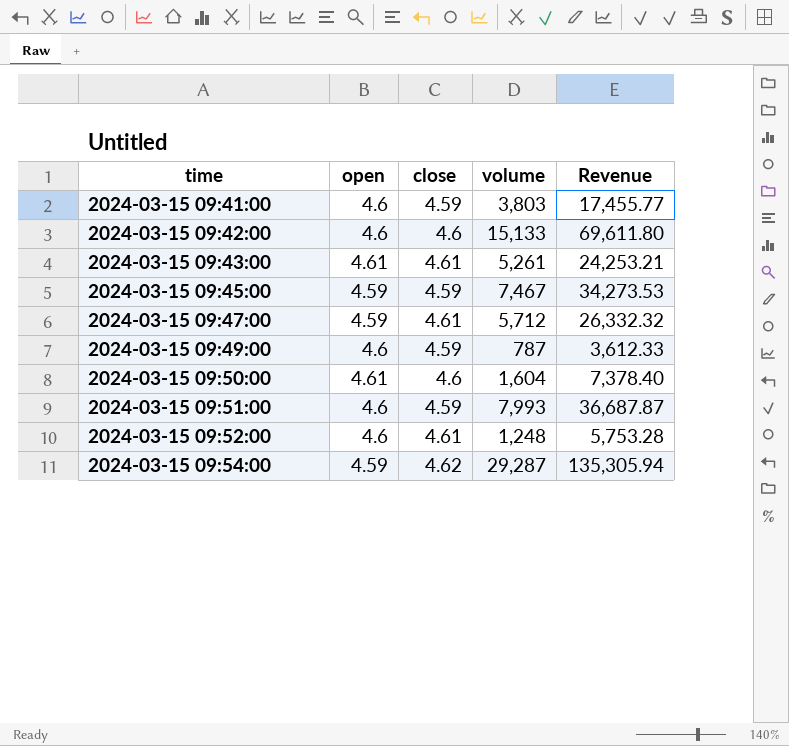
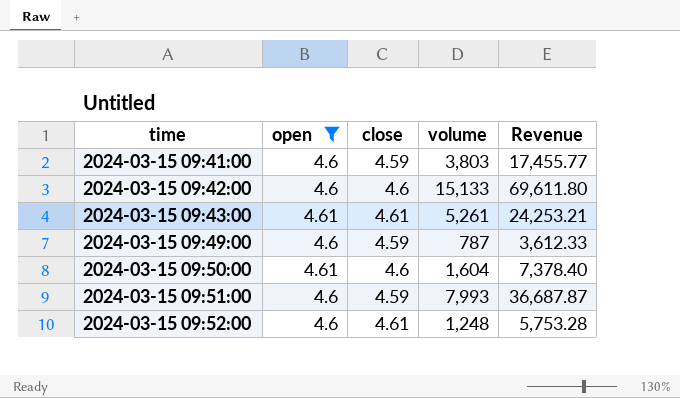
filter: none -> open != 4.59

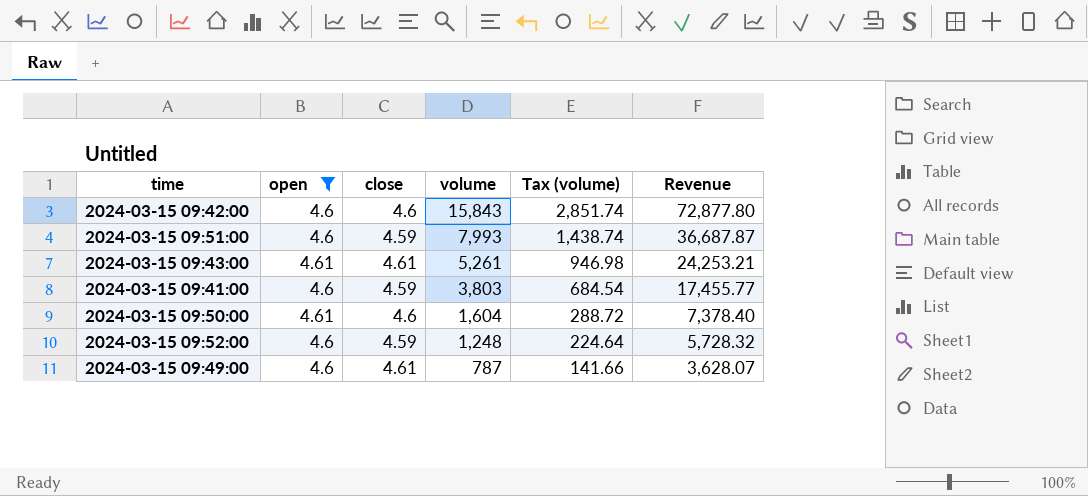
row order: time ascending -> volume descending
column Tax (volume) | formula: none -> [volume] * 0.18
2024-03-15 09:42:00 | volume: 15,133 -> 15,843
2024-03-15 09:42:00 | Revenue: 69,611.80 -> 72,877.80
2024-03-15 09:52:00 | close: 4.61 -> 4.59
2024-03-15 09:52:00 | Revenue: 5,753.28 -> 5,728.32
2024-03-15 09:49:00 | close: 4.59 -> 4.61
2024-03-15 09:49:00 | Revenue: 3,612.33 -> 3,628.07

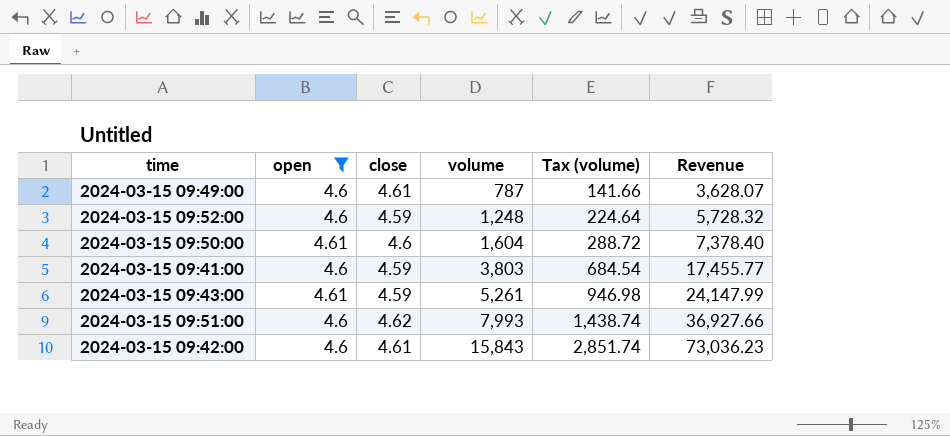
row order: volume descending -> volume ascending
2024-03-15 09:43:00 | close: 4.61 -> 4.59
2024-03-15 09:43:00 | Revenue: 24,253.21 -> 24,147.99
2024-03-15 09:51:00 | close: 4.59 -> 4.62
2024-03-15 09:51:00 | Revenue: 36,687.87 -> 36,927.66
2024-03-15 09:42:00 | close: 4.6 -> 4.61
2024-03-15 09:42:00 | Revenue: 72,877.80 -> 73,036.23

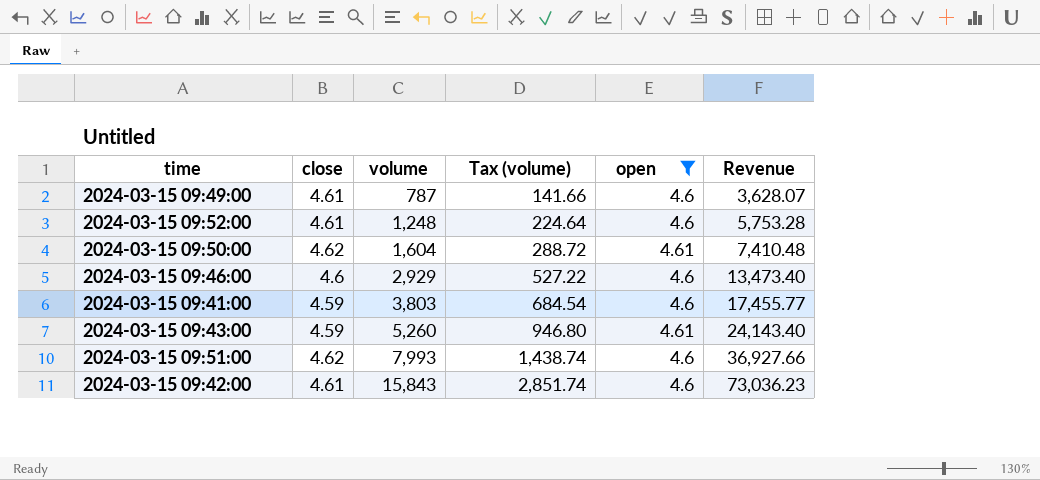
column open | position: 2 -> 5
2024-03-15 09:52:00 | close: 4.59 -> 4.61
2024-03-15 09:52:00 | Revenue: 5,728.32 -> 5,753.28
2024-03-15 09:50:00 | close: 4.6 -> 4.62
2024-03-15 09:50:00 | Revenue: 7,378.40 -> 7,410.48
row 2024-03-15 09:46:00: none -> 4.6 | 2,929 | 527.22 | 4.6 | 13,473.40
2024-03-15 09:43:00 | volume: 5,261 -> 5,260
2024-03-15 09:43:00 | Tax (volume): 946.98 -> 946.80
2024-03-15 09:43:00 | Revenue: 24,147.99 -> 24,143.40

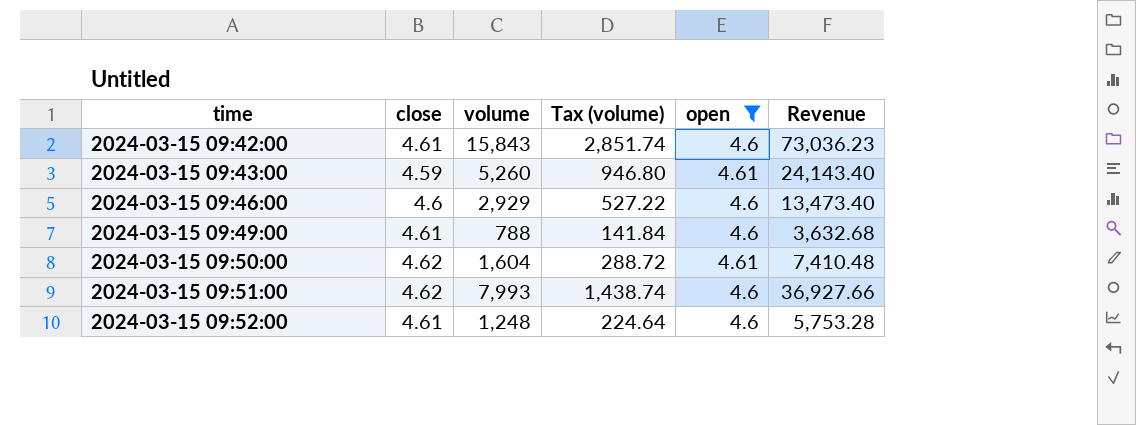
row order: volume ascending -> time ascending
row 2024-03-15 09:41:00: 4.59 | 3,803 | 684.54 | 4.6 | 17,455.77 -> none
2024-03-15 09:49:00 | volume: 787 -> 788
2024-03-15 09:49:00 | Tax (volume): 141.66 -> 141.84
2024-03-15 09:49:00 | Revenue: 3,628.07 -> 3,632.68

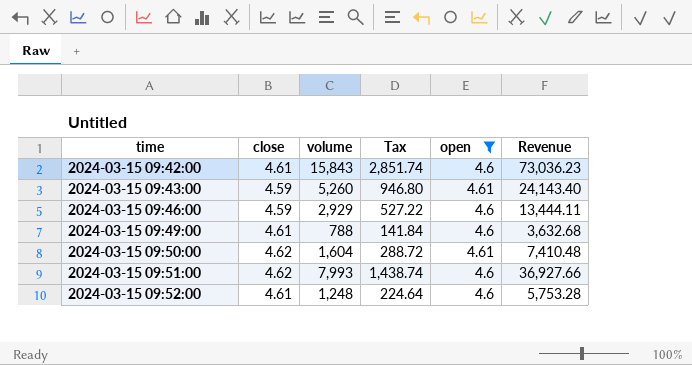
column name: Tax (volume) -> Tax
2024-03-15 09:46:00 | close: 4.6 -> 4.59
2024-03-15 09:46:00 | Revenue: 13,473.40 -> 13,444.11

